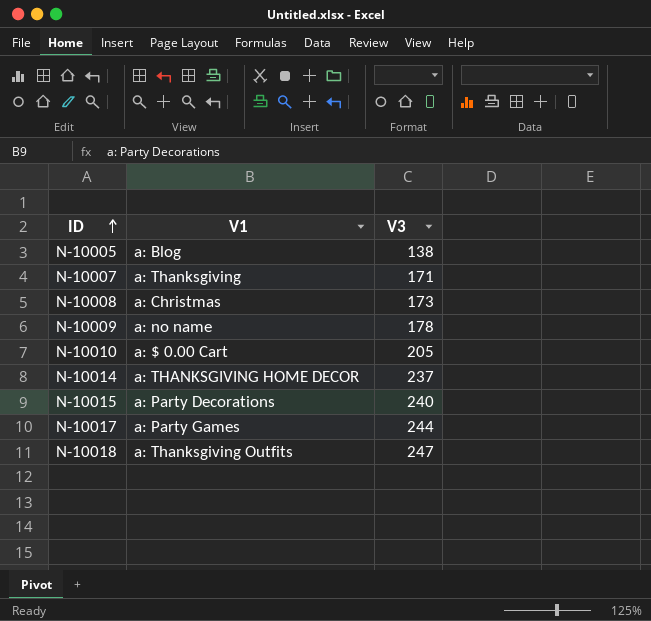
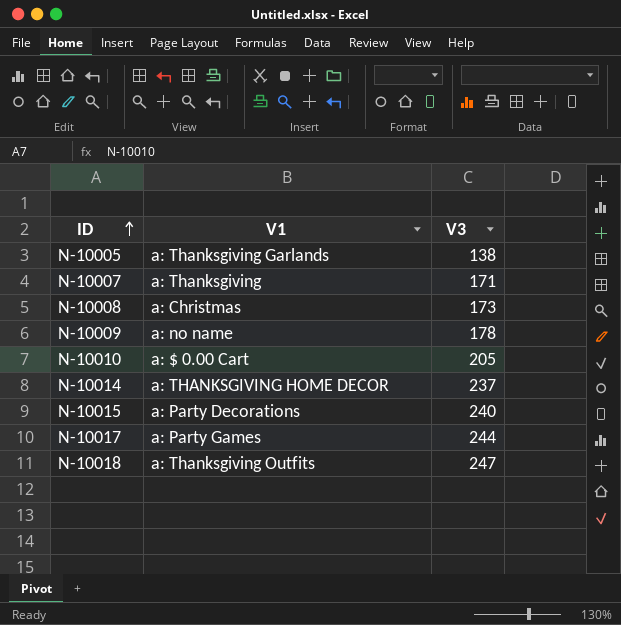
N-10005 | V1: a: Blog -> a: Thanksgiving Garlands

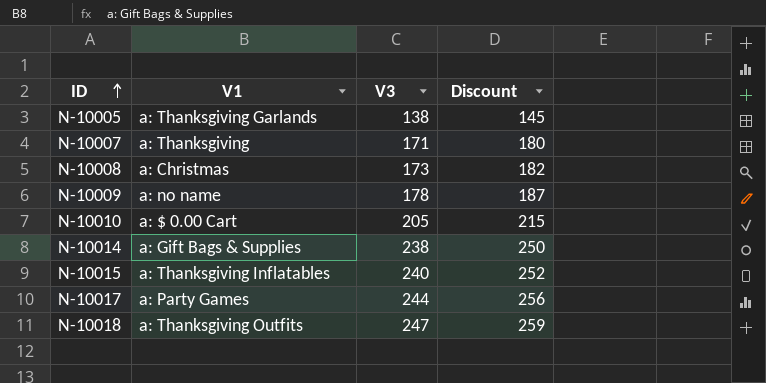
column Discount | formula: none -> [V3] * 1.05
N-10014 | V1: a: THANKSGIVING HOME DECOR -> a: Gift Bags & Supplies
N-10014 | V3: 237 -> 238
N-10015 | V1: a: Party Decorations -> a: Thanksgiving Inflatables

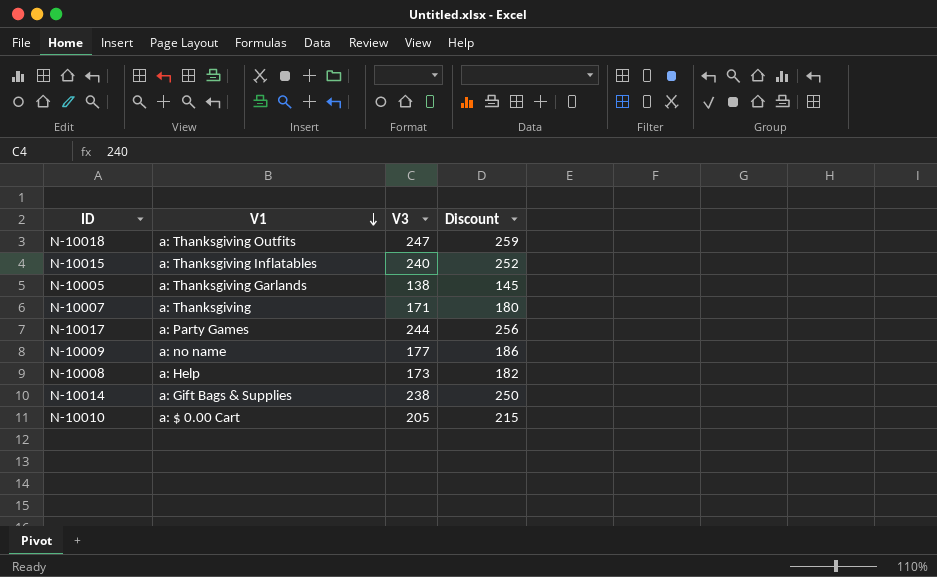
row order: ID ascending -> V1 descending
N-10009 | V3: 178 -> 177
N-10009 | Discount: 187 -> 186
N-10008 | V1: a: Christmas -> a: Help

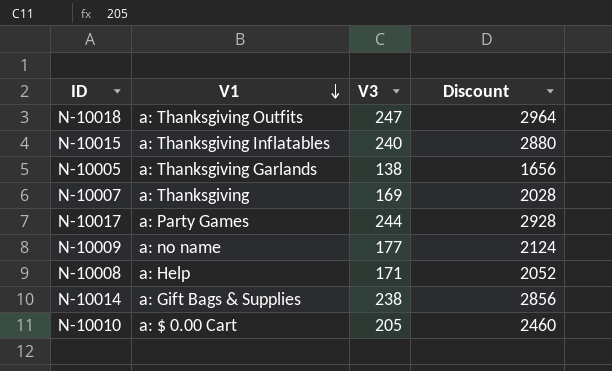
column Discount | formula: [V3] * 1.05 -> [V3] * 12
N-10007 | V3: 171 -> 169
N-10008 | V3: 173 -> 171

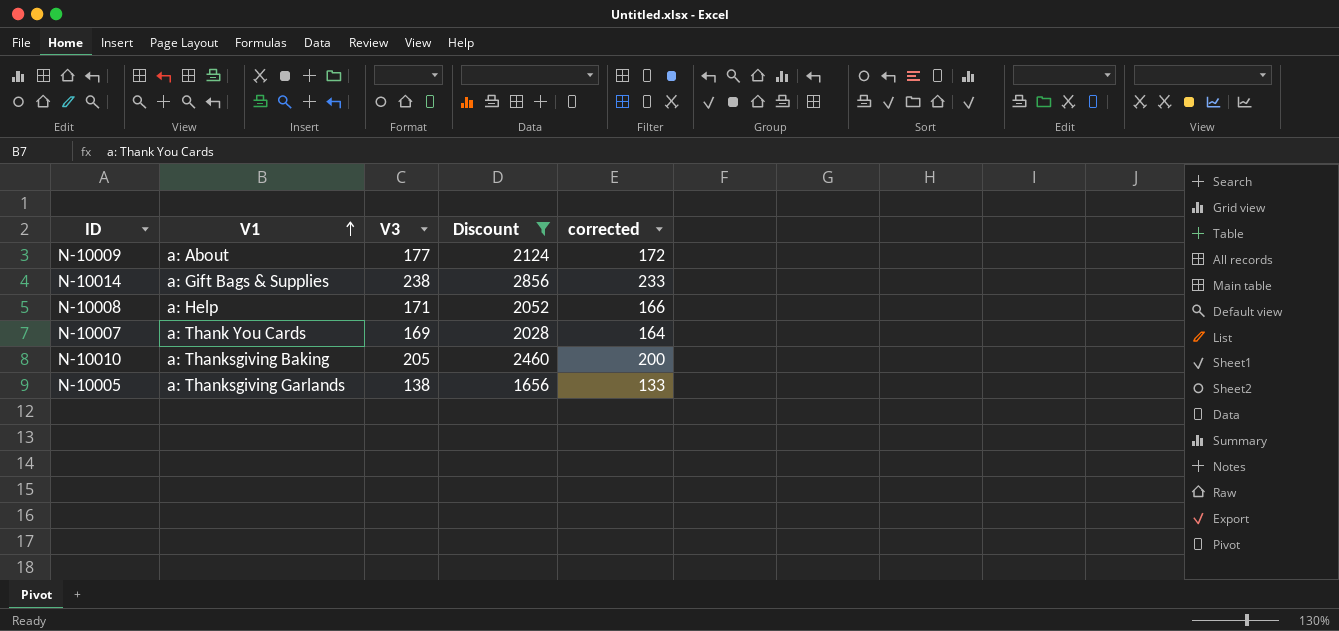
filter: none -> Discount <= 2856
row order: V1 descending -> V1 ascending
column corrected | formula: none -> [V3] - 5
N-10009 | V1: a: no name -> a: About
N-10007 | V1: a: Thanksgiving -> a: Thank You Cards
N-10010 | V1: a: $ 0.00 Cart -> a: Thanksgiving Baking

